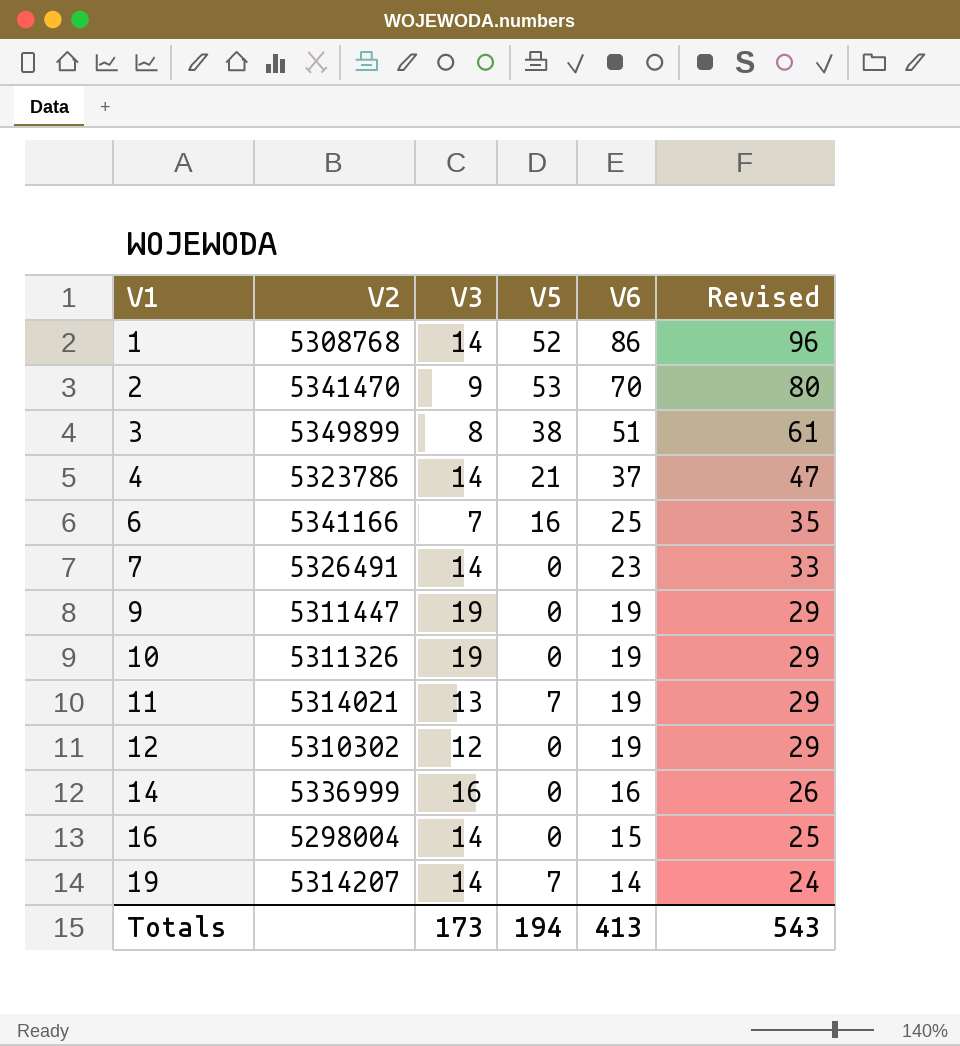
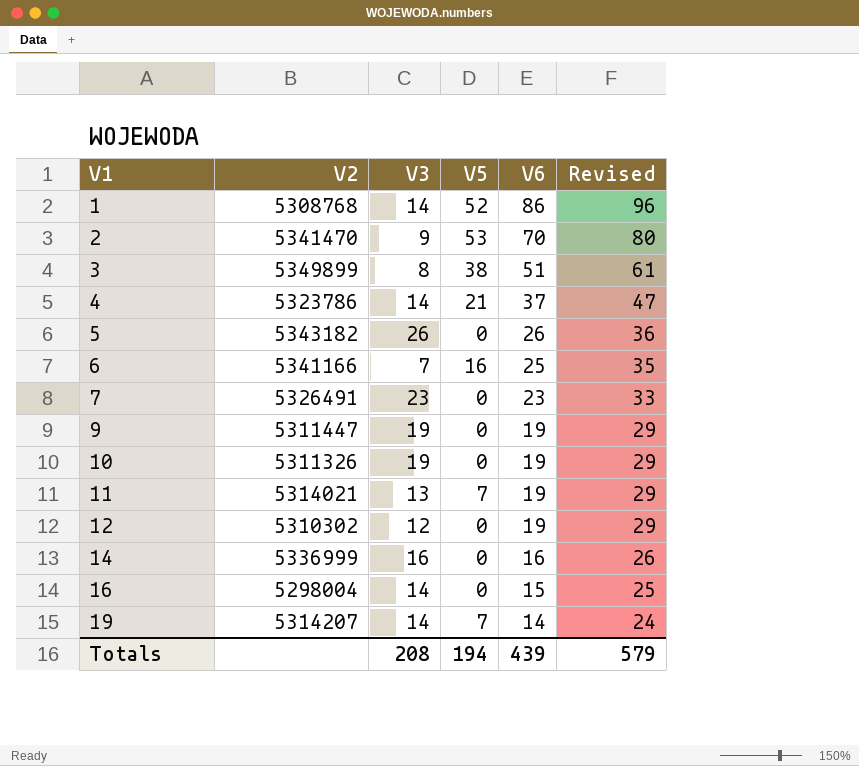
row 5: none -> 5343182 | 26 | 0 | 26 | 36
7 | V3: 14 -> 23
Totals | V3: 173 -> 208
Totals | V6: 413 -> 439
Totals | Revised: 543 -> 579

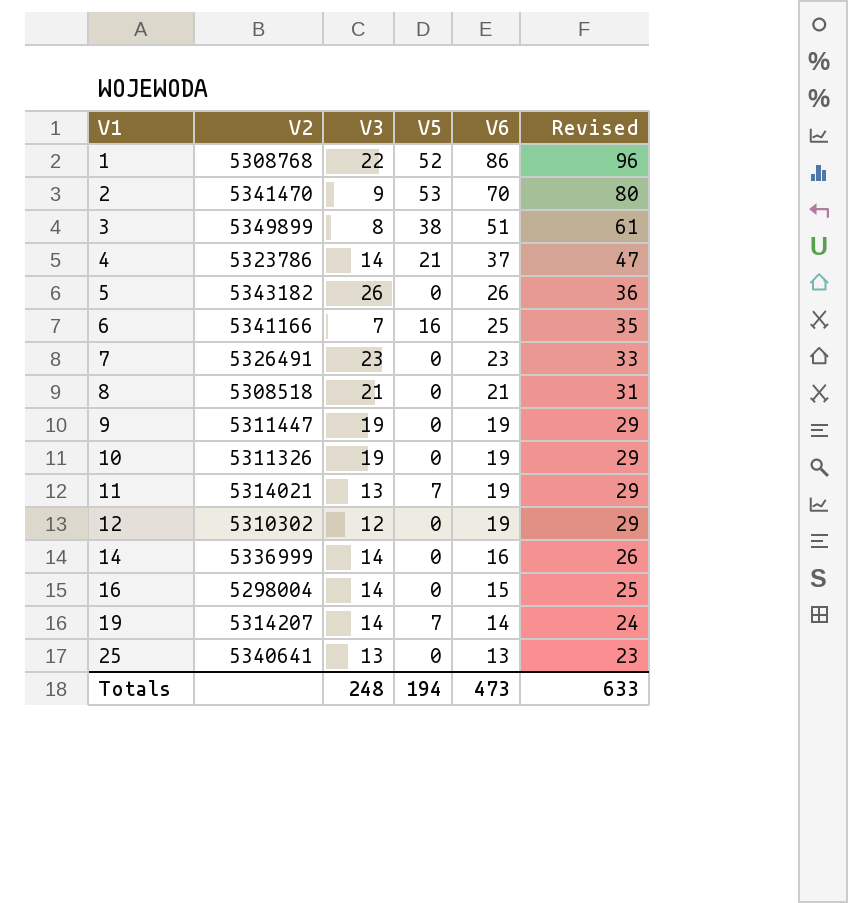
1 | V3: 14 -> 22
row 8: none -> 5308518 | 21 | 0 | 21 | 31
14 | V3: 16 -> 14
row 25: none -> 5340641 | 13 | 0 | 13 | 23
Totals | V3: 208 -> 248
Totals | V6: 439 -> 473
Totals | Revised: 579 -> 633

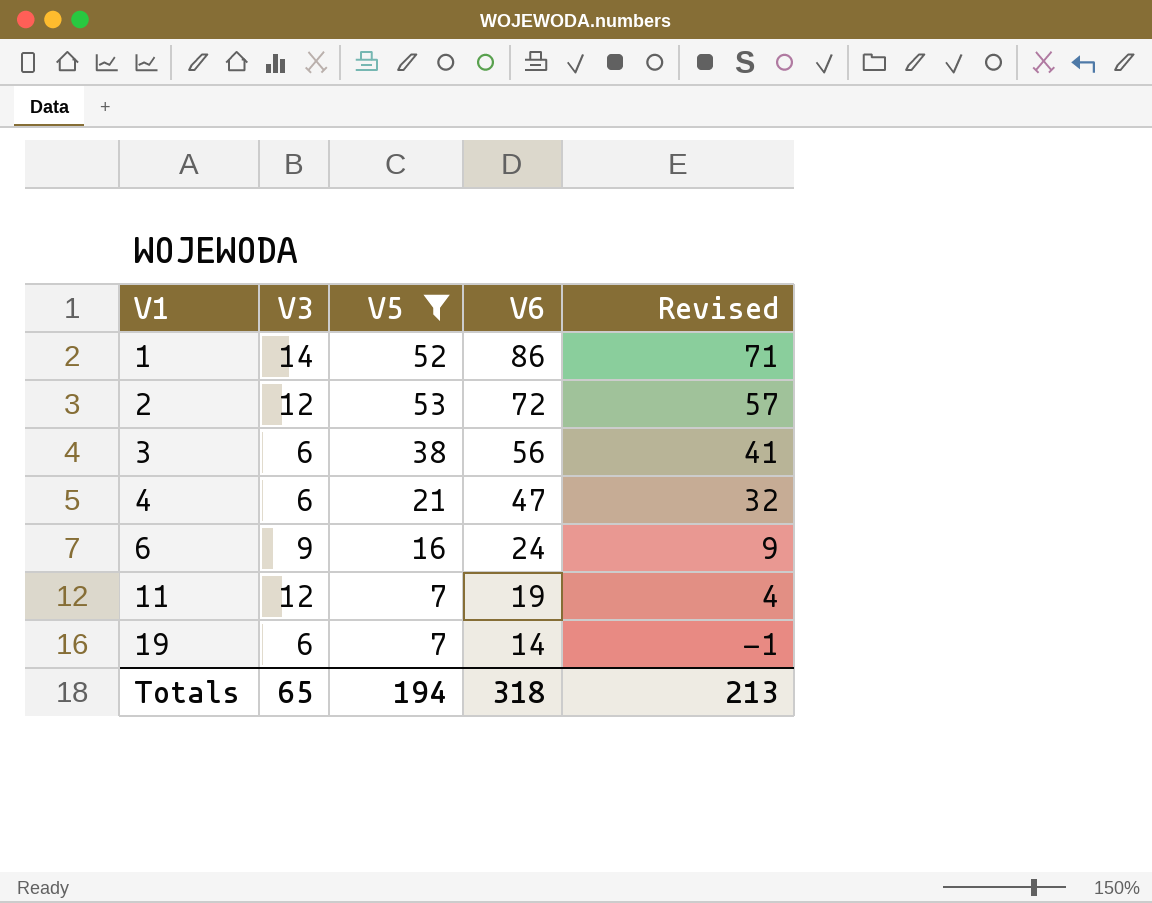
filter: none -> V5 != 0
column V2 | position: 2 -> none
column Revised | formula: [V6] + 10 -> [V6] - 15
1 | V3: 22 -> 14
2 | V3: 9 -> 12
2 | V6: 70 -> 72
3 | V3: 8 -> 6
3 | V6: 51 -> 56
4 | V3: 14 -> 6
4 | V6: 37 -> 47
6 | V3: 7 -> 9
6 | V6: 25 -> 24
11 | V3: 13 -> 12
19 | V3: 14 -> 6
Totals | V3: 248 -> 65
Totals | V6: 473 -> 318
Totals | Revised: 633 -> 213

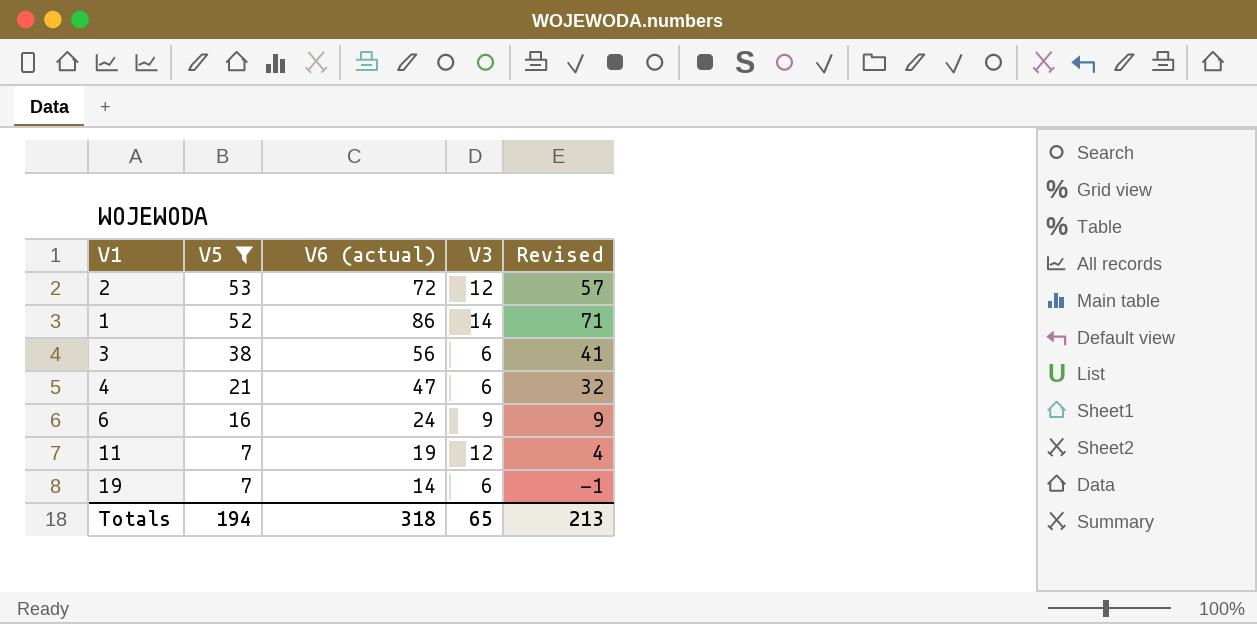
row order: V1 ascending -> V5 descending
column name: V6 -> V6 (actual)
column V3 | position: 2 -> 4

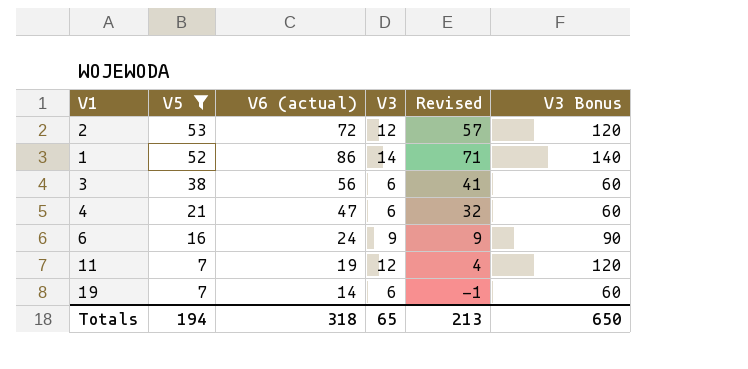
column V3 Bonus | formula: none -> [V3] * 10

